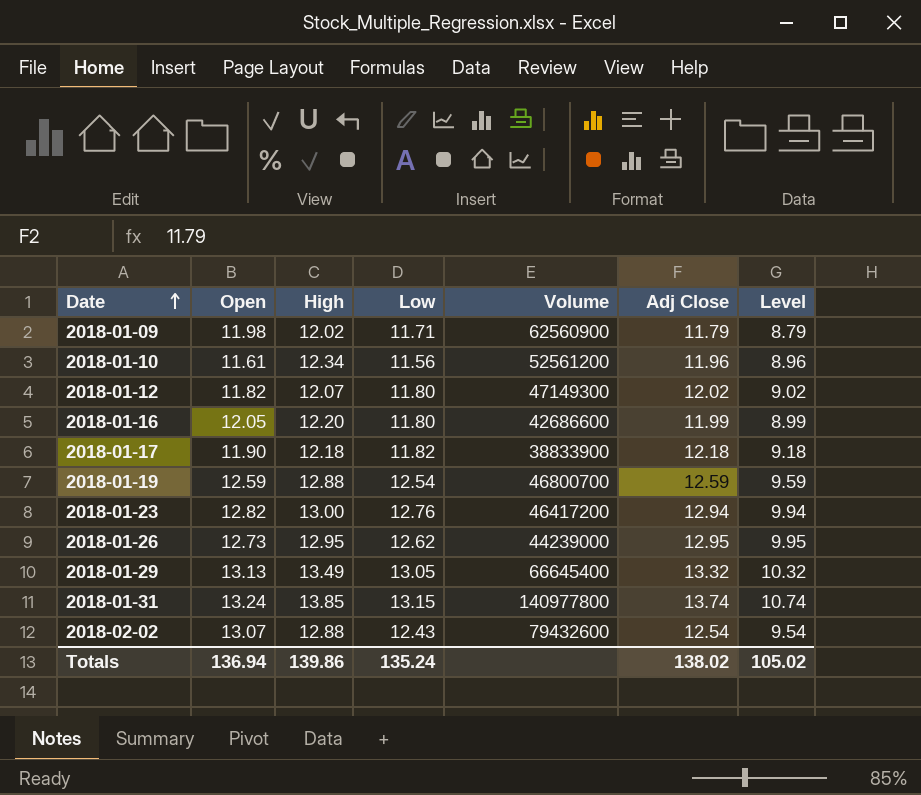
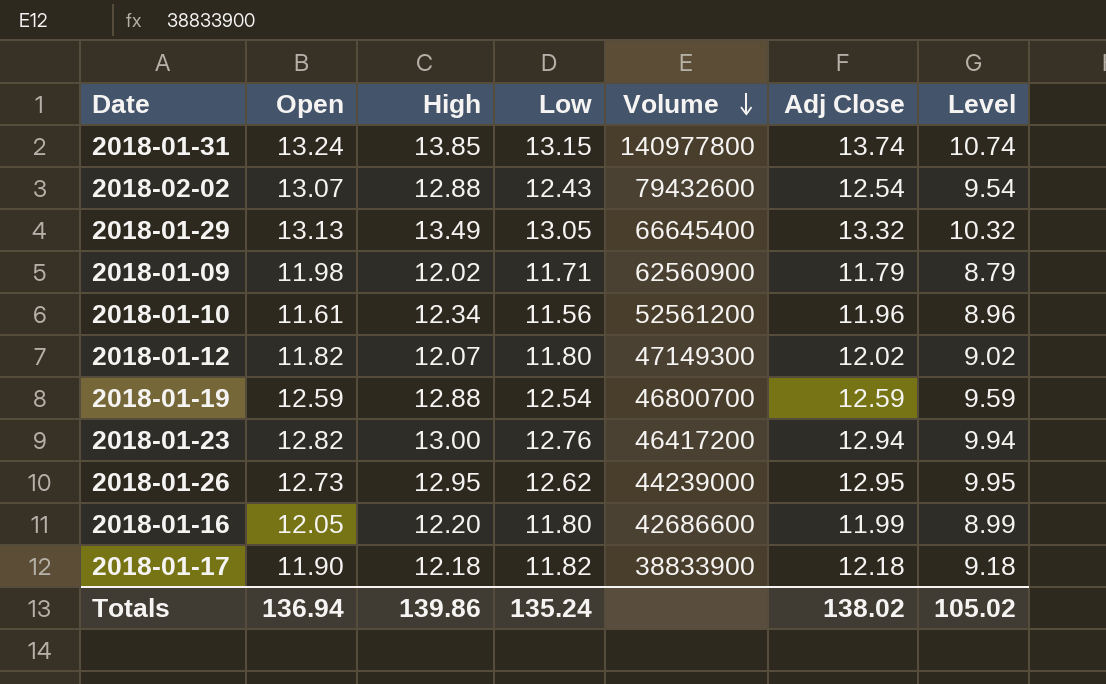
row order: Date ascending -> Volume descending

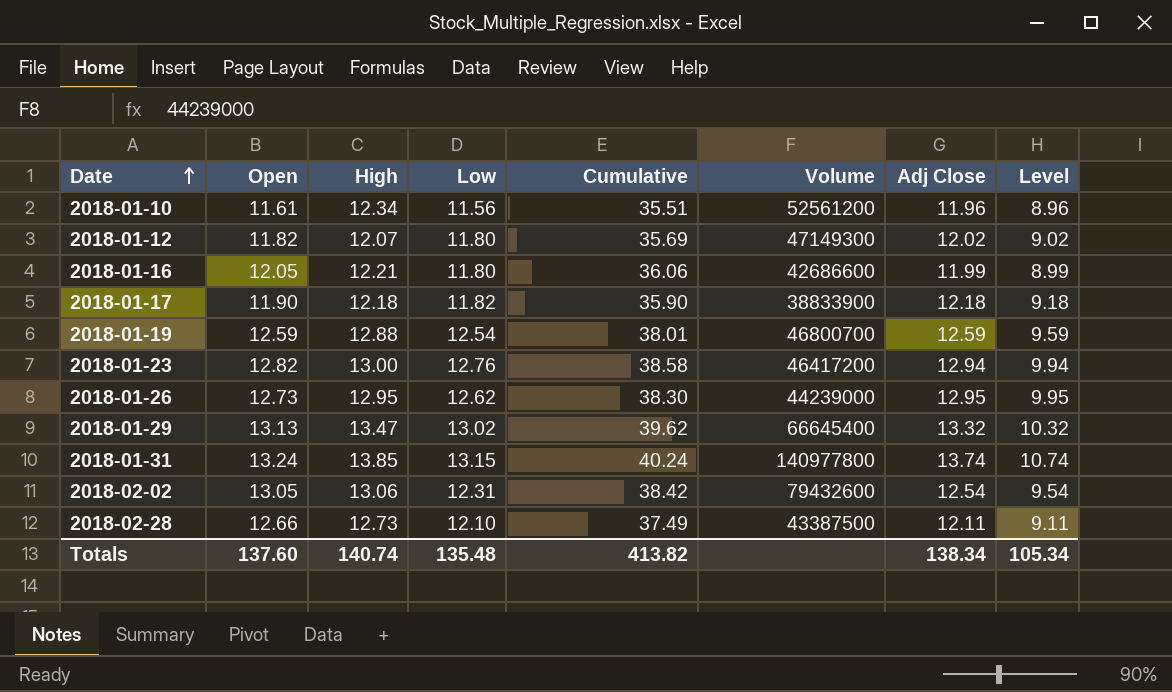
row order: Volume descending -> Date ascending
column Cumulative | formula: none -> [Open] + [High] + [Low]
row 2018-01-09: 11.98 | 12.02 | 11.71 | 62560900 | 11.79 | 8.79 -> none
2018-01-16 | High: 12.20 -> 12.21
2018-01-29 | High: 13.49 -> 13.47
2018-01-29 | Low: 13.05 -> 13.02
2018-02-02 | Open: 13.07 -> 13.05
2018-02-02 | High: 12.88 -> 13.06
2018-02-02 | Low: 12.43 -> 12.31
row 2018-02-28: none -> 12.66 | 12.73 | 12.10 | 37.49 | 43387500 | 12.11 | 9.11
Totals | Open: 136.94 -> 137.60
Totals | High: 139.86 -> 140.74
Totals | Low: 135.24 -> 135.48
Totals | Adj Close: 138.02 -> 138.34
Totals | Level: 105.02 -> 105.34

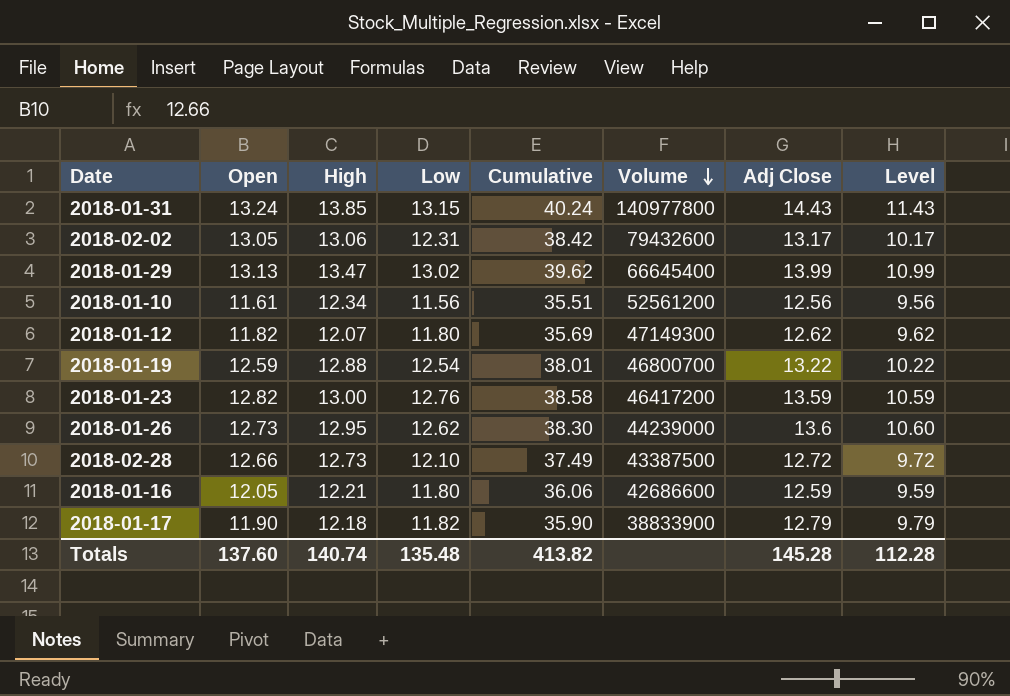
row order: Date ascending -> Volume descending
2018-01-31 | Adj Close: 13.74 -> 14.43
2018-01-31 | Level: 10.74 -> 11.43
2018-02-02 | Adj Close: 12.54 -> 13.17
2018-02-02 | Level: 9.54 -> 10.17
2018-01-29 | Adj Close: 13.32 -> 13.99
2018-01-29 | Level: 10.32 -> 10.99
2018-01-10 | Adj Close: 11.96 -> 12.56
2018-01-10 | Level: 8.96 -> 9.56
2018-01-12 | Adj Close: 12.02 -> 12.62
2018-01-12 | Level: 9.02 -> 9.62
2018-01-19 | Adj Close: 12.59 -> 13.22
2018-01-19 | Level: 9.59 -> 10.22
2018-01-23 | Adj Close: 12.94 -> 13.59
2018-01-23 | Level: 9.94 -> 10.59
2018-01-26 | Adj Close: 12.95 -> 13.6
2018-01-26 | Level: 9.95 -> 10.60
2018-02-28 | Adj Close: 12.11 -> 12.72
2018-02-28 | Level: 9.11 -> 9.72
2018-01-16 | Adj Close: 11.99 -> 12.59
2018-01-16 | Level: 8.99 -> 9.59
2018-01-17 | Adj Close: 12.18 -> 12.79
2018-01-17 | Level: 9.18 -> 9.79
Totals | Adj Close: 138.34 -> 145.28
Totals | Level: 105.34 -> 112.28

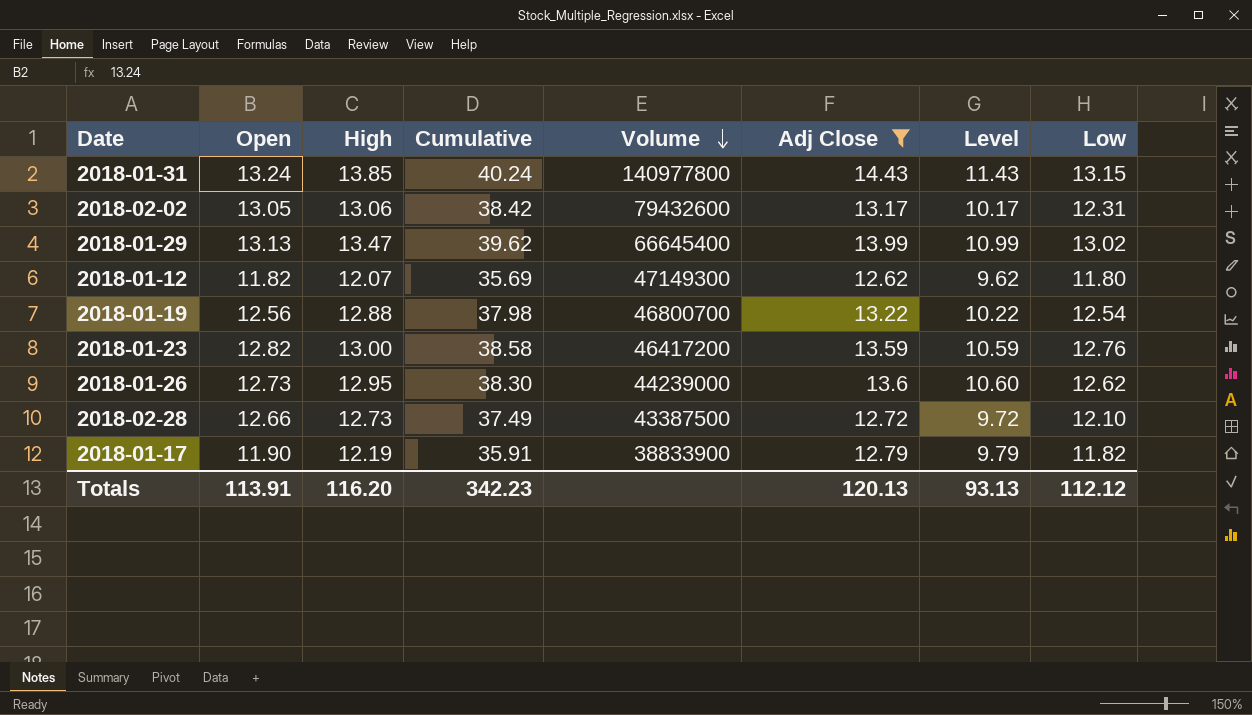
filter: none -> Adj Close >= 12.62
column Low | position: 4 -> 8
2018-01-19 | Open: 12.59 -> 12.56
2018-01-19 | Cumulative: 38.01 -> 37.98
2018-01-17 | High: 12.18 -> 12.19
2018-01-17 | Cumulative: 35.90 -> 35.91
Totals | Open: 137.60 -> 113.91
Totals | High: 140.74 -> 116.20
Totals | Cumulative: 413.82 -> 342.23
Totals | Adj Close: 145.28 -> 120.13
Totals | Level: 112.28 -> 93.13
Totals | Low: 135.48 -> 112.12

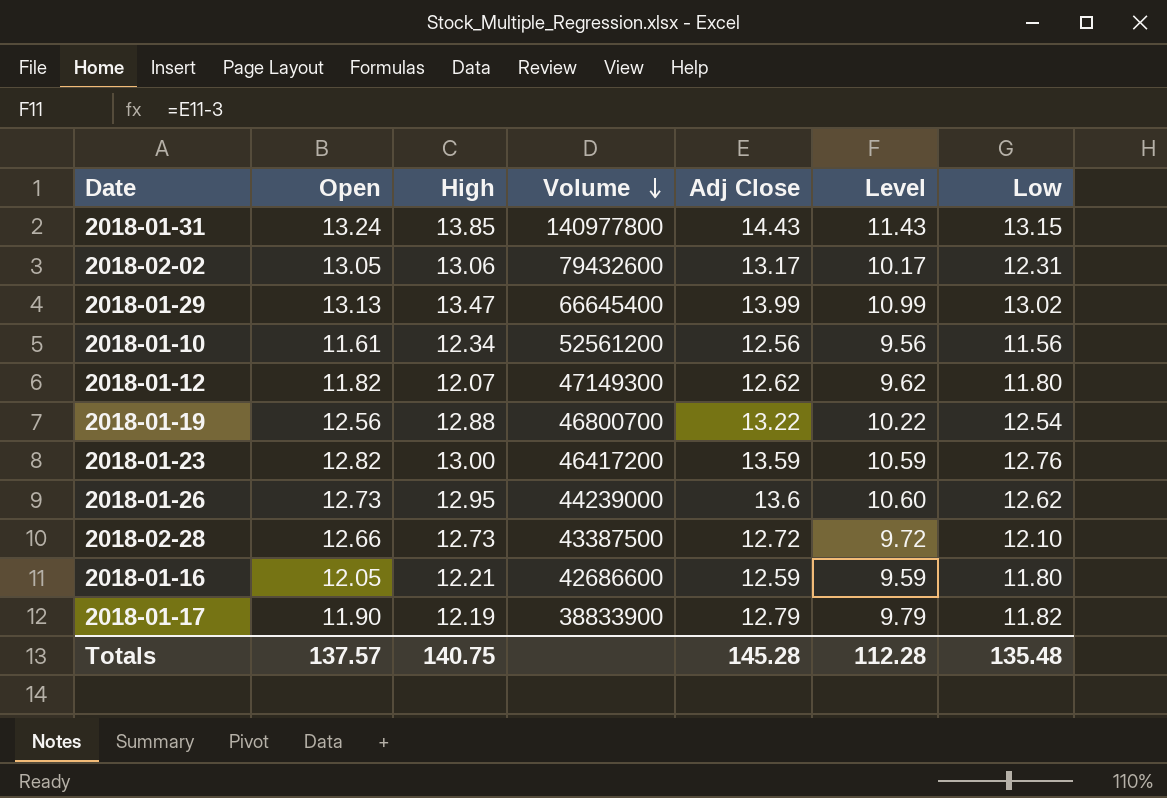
filter: Adj Close >= 12.62 -> none
column Cumulative | formula: [Open] + [High] + [Low] -> none
Totals | Open: 113.91 -> 137.57
Totals | High: 116.20 -> 140.75
Totals | Adj Close: 120.13 -> 145.28
Totals | Level: 93.13 -> 112.28
Totals | Low: 112.12 -> 135.48

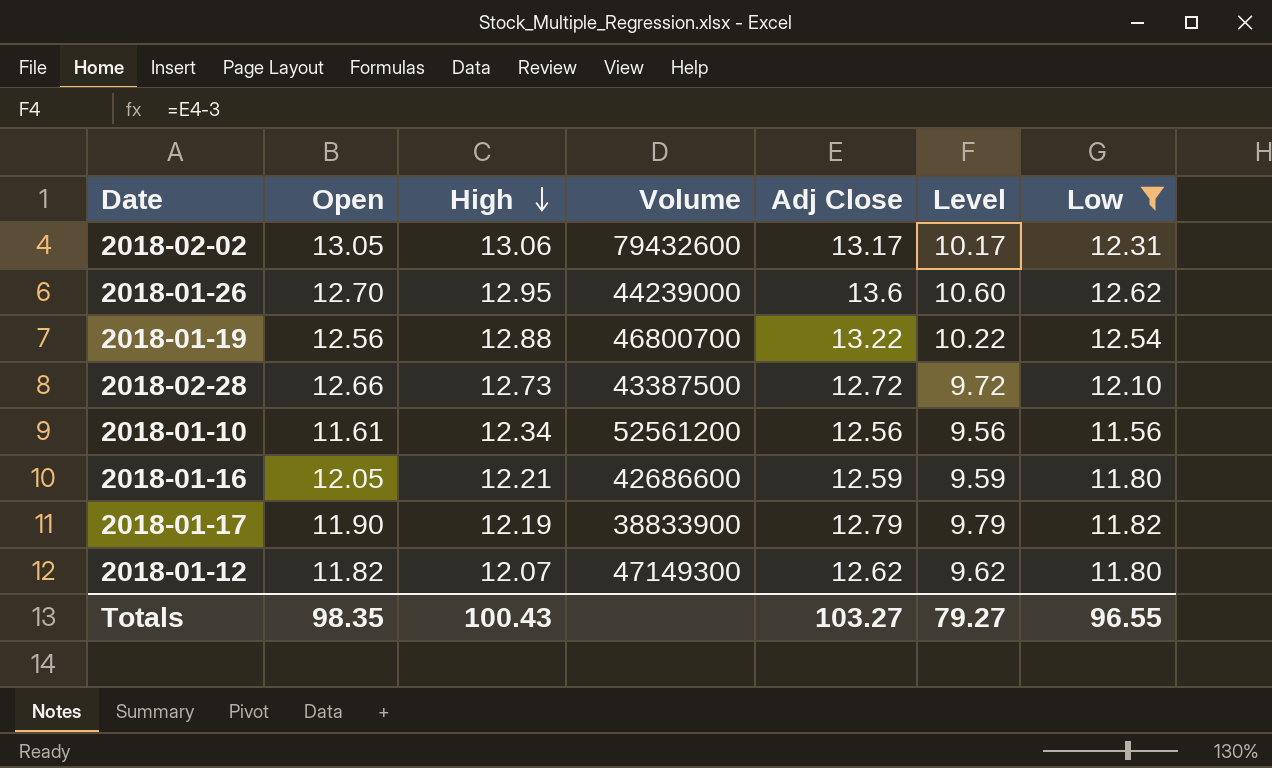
filter: none -> Low <= 12.62
row order: Volume descending -> High descending
2018-01-26 | Open: 12.73 -> 12.70
Totals | Open: 137.57 -> 98.35
Totals | High: 140.75 -> 100.43
Totals | Adj Close: 145.28 -> 103.27
Totals | Level: 112.28 -> 79.27
Totals | Low: 135.48 -> 96.55

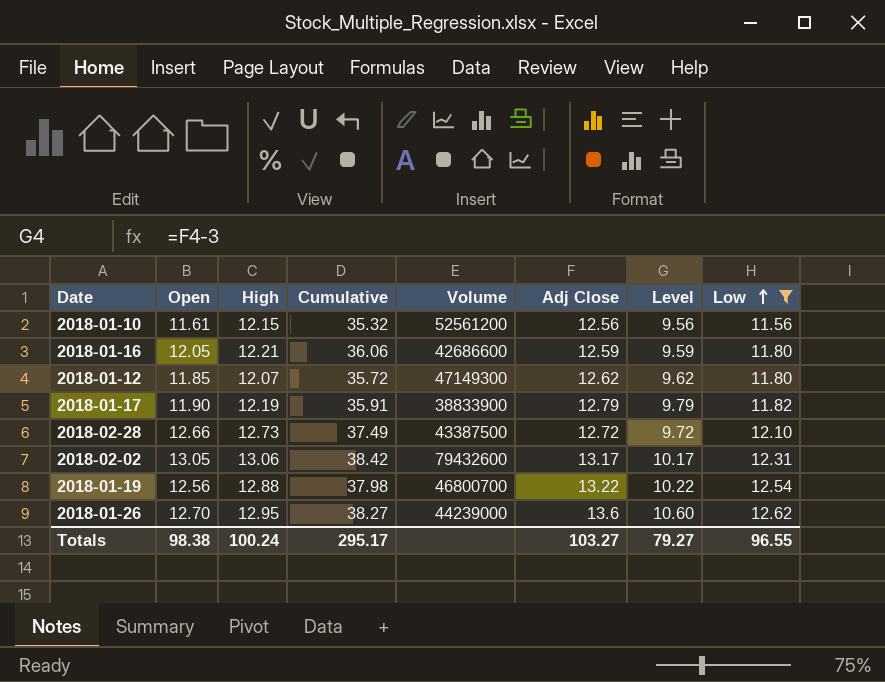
row order: High descending -> Low ascending
column Cumulative | formula: none -> [Open] + [High] + [Low]
2018-01-10 | High: 12.34 -> 12.15
2018-01-12 | Open: 11.82 -> 11.85
Totals | Open: 98.35 -> 98.38
Totals | High: 100.43 -> 100.24

